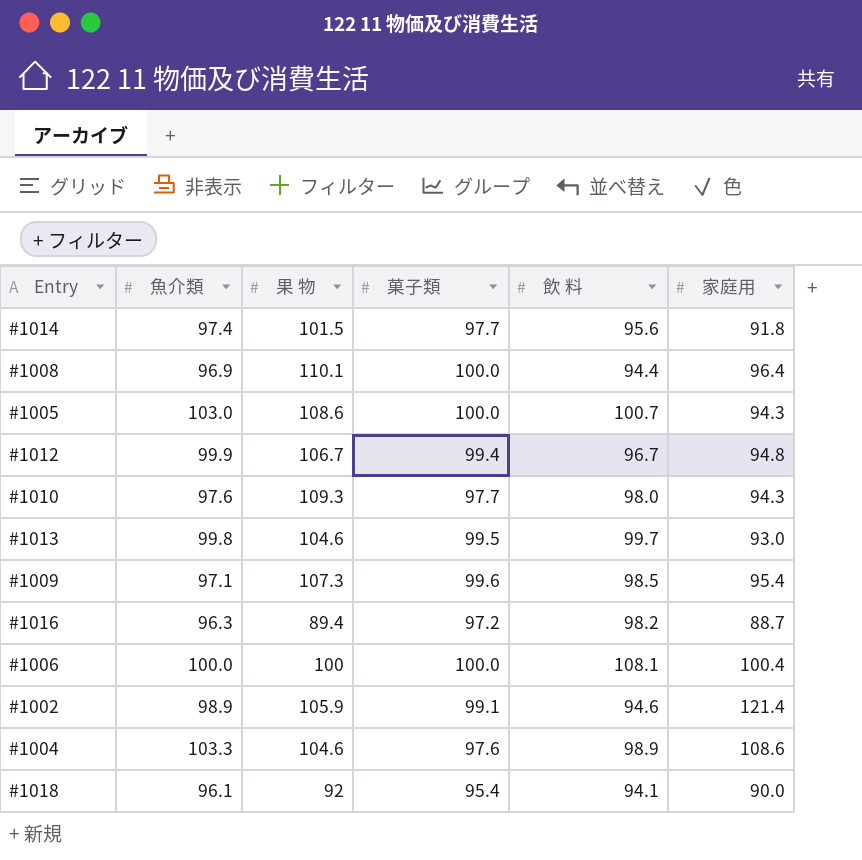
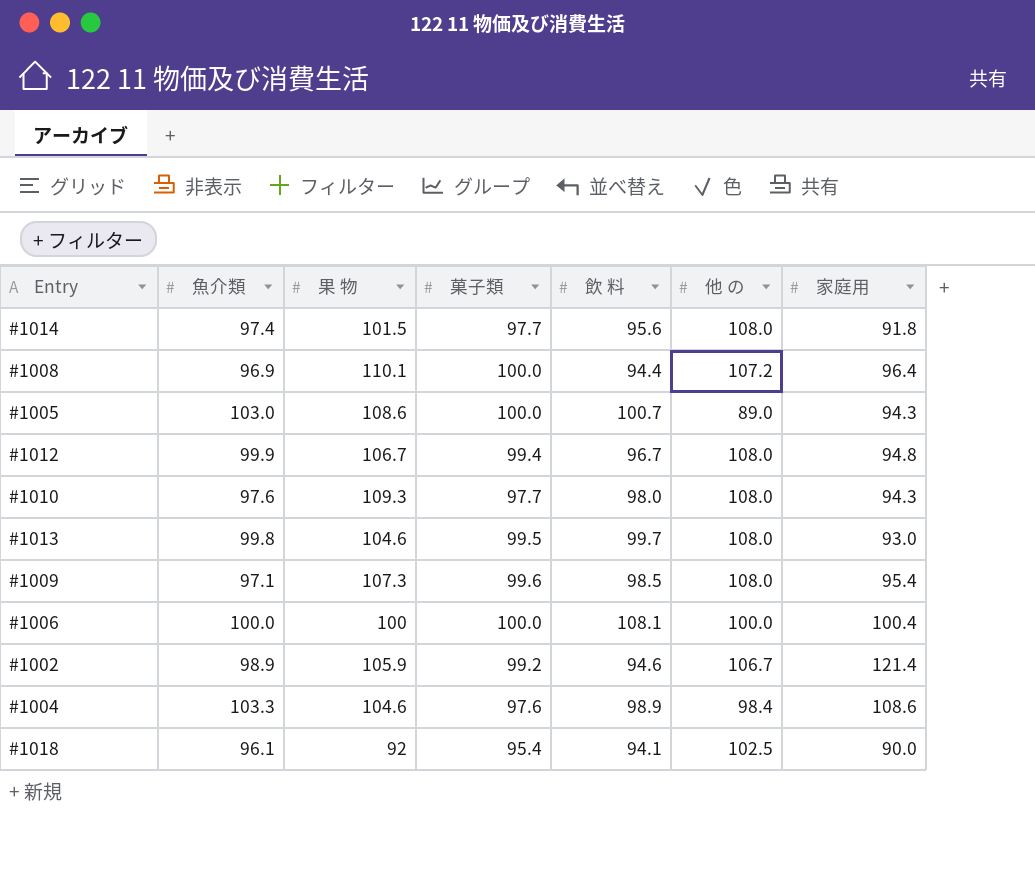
column 他 の | position: none -> 6
row #1016: 96.3 | 89.4 | 97.2 | 98.2 | 88.7 -> none
#1002 | 菓子類: 99.1 -> 99.2

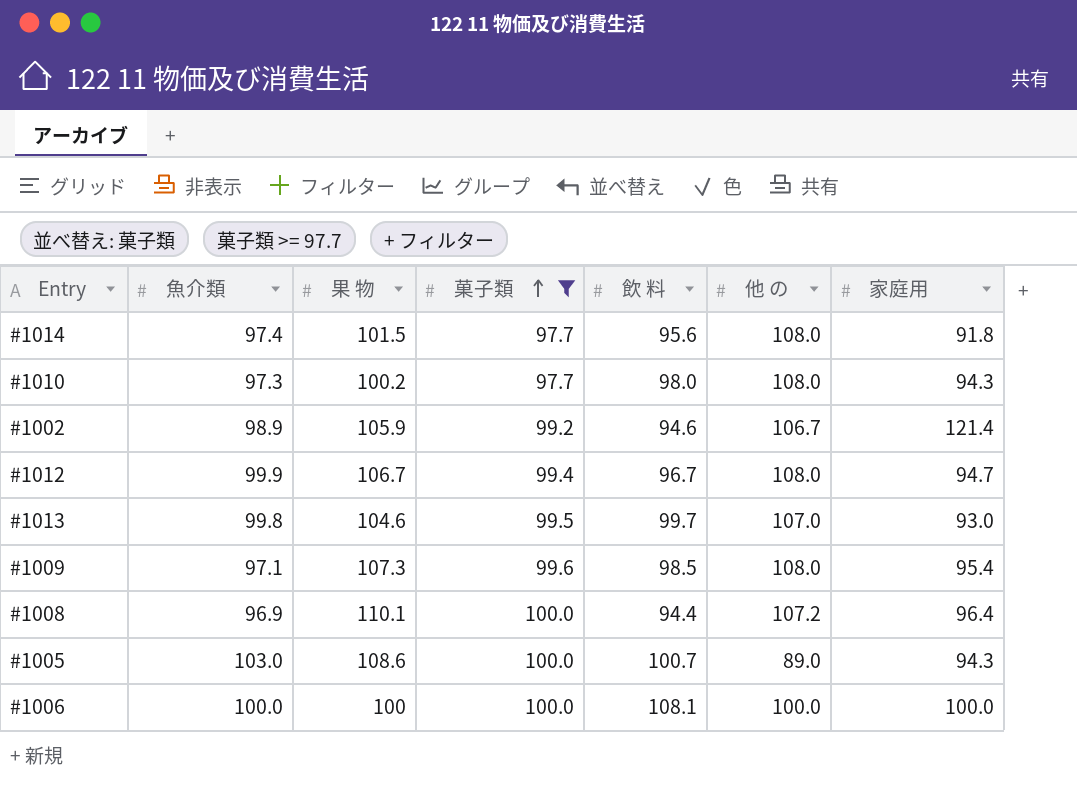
filter: none -> 菓子類 >= 97.7
row order: none -> 菓子類 ascending
#1010 | 魚介類: 97.6 -> 97.3
#1010 | 果 物: 109.3 -> 100.2
#1012 | 家庭用: 94.8 -> 94.7
#1013 | 他 の: 108.0 -> 107.0
#1006 | 家庭用: 100.4 -> 100.0

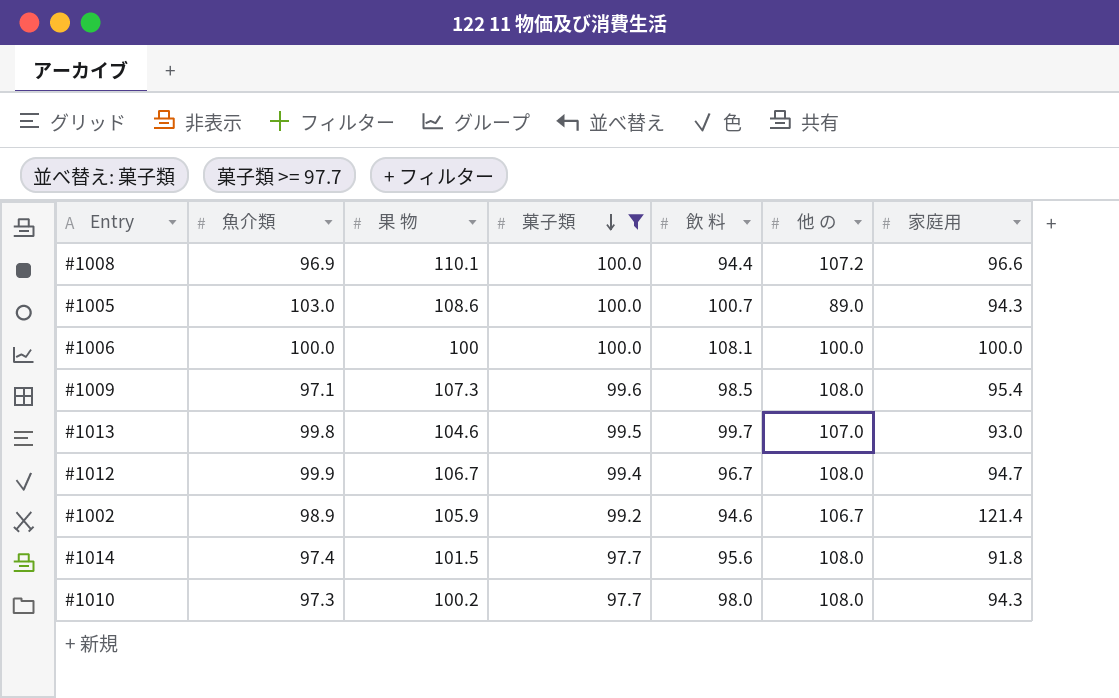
row order: 菓子類 ascending -> 菓子類 descending
#1008 | 家庭用: 96.4 -> 96.6

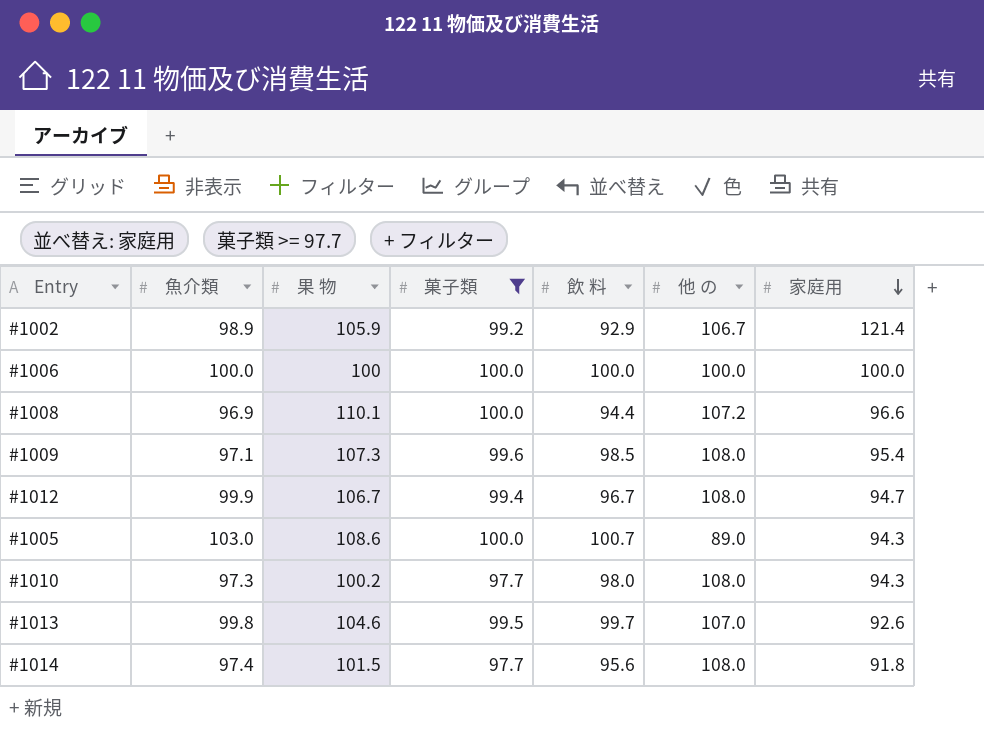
row order: 菓子類 descending -> 家庭用 descending
#1002 | 飲 料: 94.6 -> 92.9
#1006 | 飲 料: 108.1 -> 100.0
#1013 | 家庭用: 93.0 -> 92.6

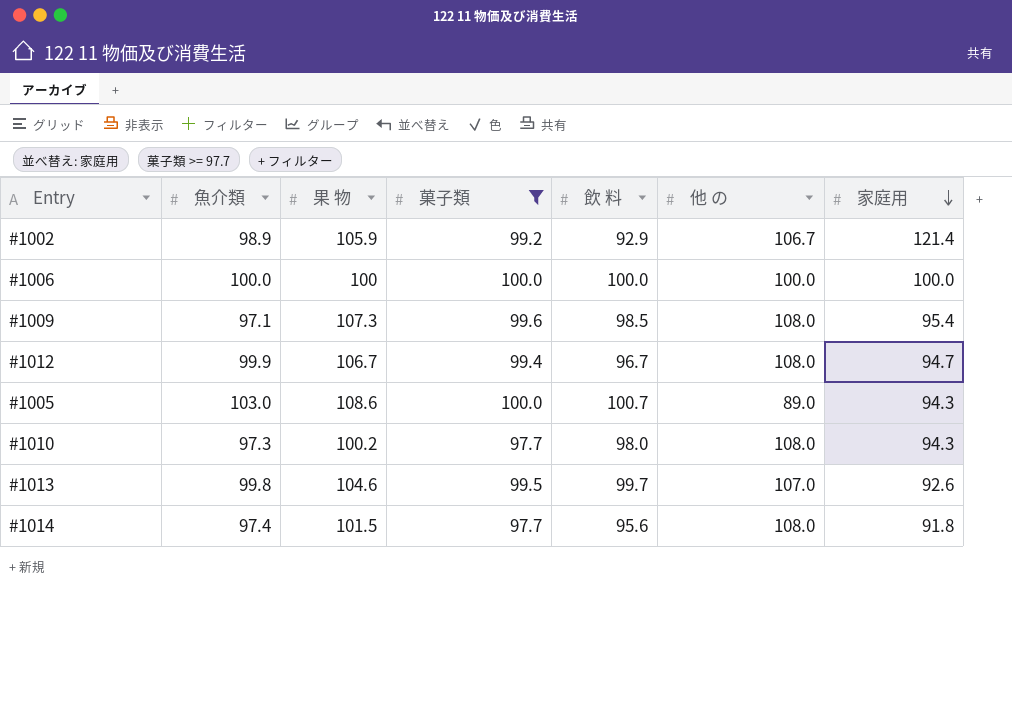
row #1008: 96.9 | 110.1 | 100.0 | 94.4 | 107.2 | 96.6 -> none

